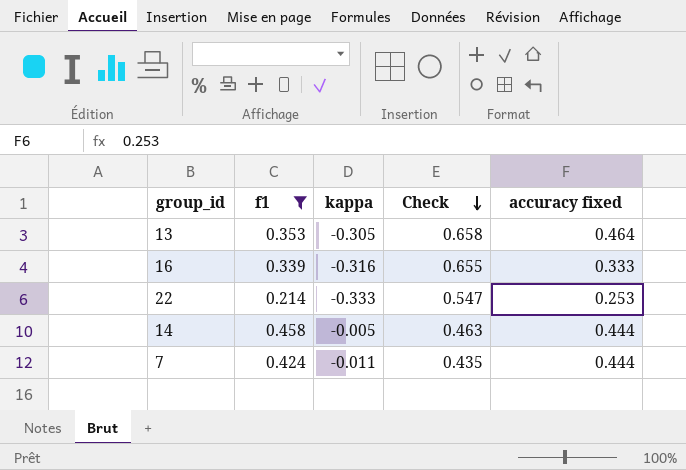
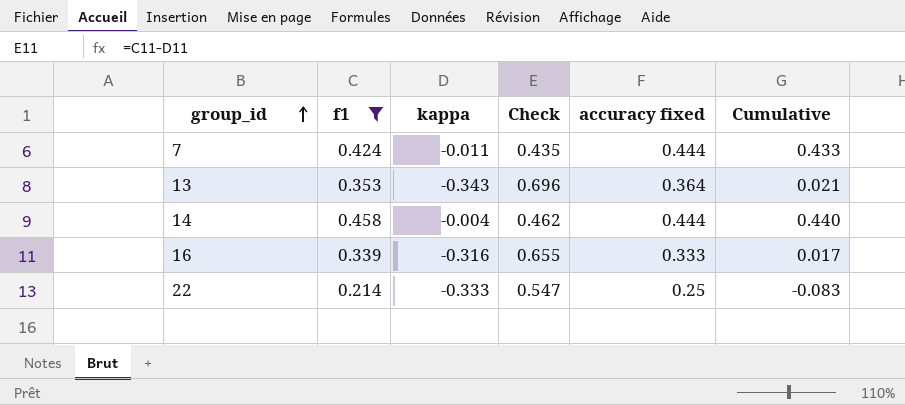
row order: Check descending -> group_id ascending
column Cumulative | formula: none -> [kappa] + [accuracy fixed]
13 | kappa: -0.305 -> -0.343
13 | Check: 0.658 -> 0.696
13 | accuracy fixed: 0.464 -> 0.364
14 | kappa: -0.005 -> -0.004
14 | Check: 0.463 -> 0.462
22 | accuracy fixed: 0.253 -> 0.25

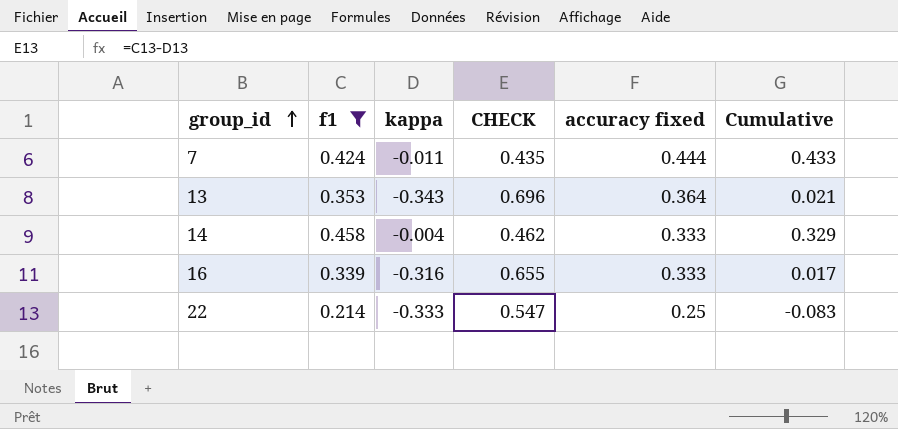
column name: Check -> CHECK
14 | accuracy fixed: 0.444 -> 0.333
14 | Cumulative: 0.440 -> 0.329

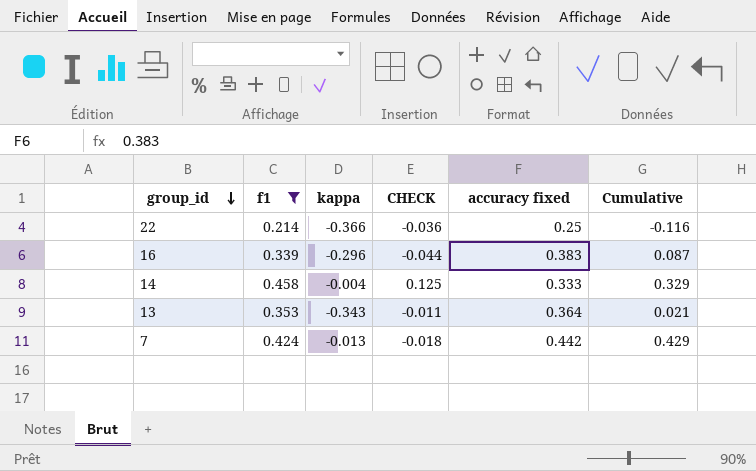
row order: group_id ascending -> group_id descending
column CHECK | formula: [f1] - [kappa] -> [f1] - [accuracy fixed]
22 | kappa: -0.333 -> -0.366
22 | Cumulative: -0.083 -> -0.116
16 | kappa: -0.316 -> -0.296
16 | accuracy fixed: 0.333 -> 0.383
16 | Cumulative: 0.017 -> 0.087
7 | kappa: -0.011 -> -0.013
7 | accuracy fixed: 0.444 -> 0.442
7 | Cumulative: 0.433 -> 0.429

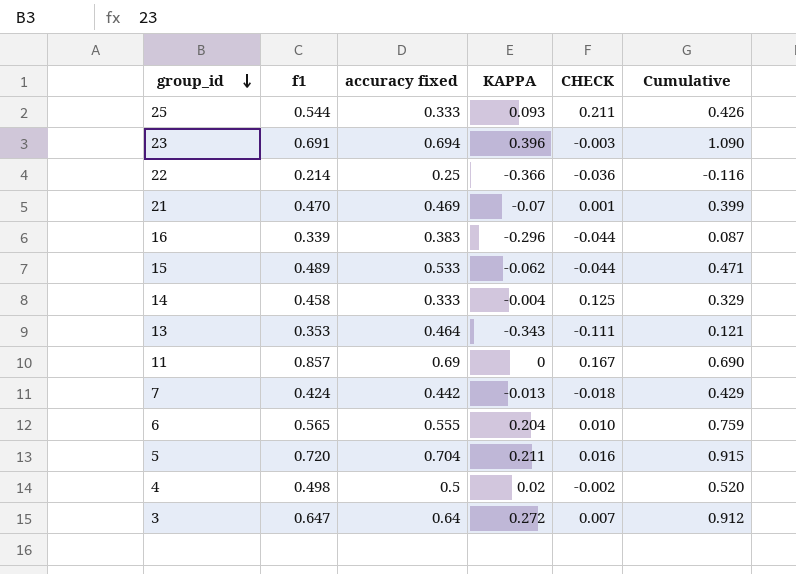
filter: f1 <= 0.458 -> none
column accuracy fixed | position: 5 -> 3
column name: kappa -> KAPPA
13 | accuracy fixed: 0.364 -> 0.464
13 | CHECK: -0.011 -> -0.111
13 | Cumulative: 0.021 -> 0.121

